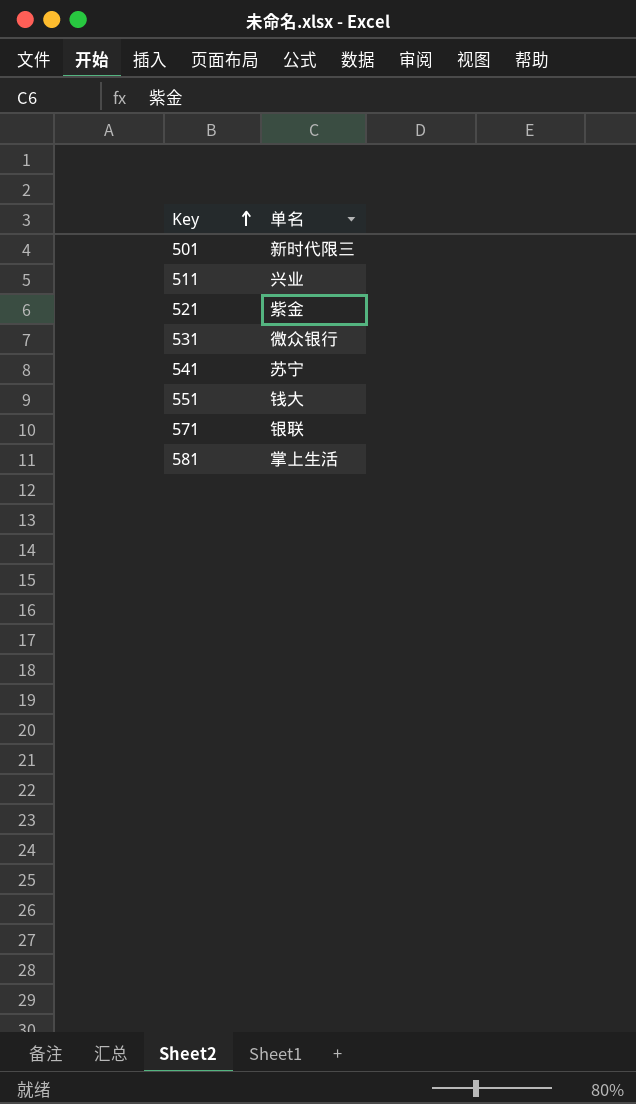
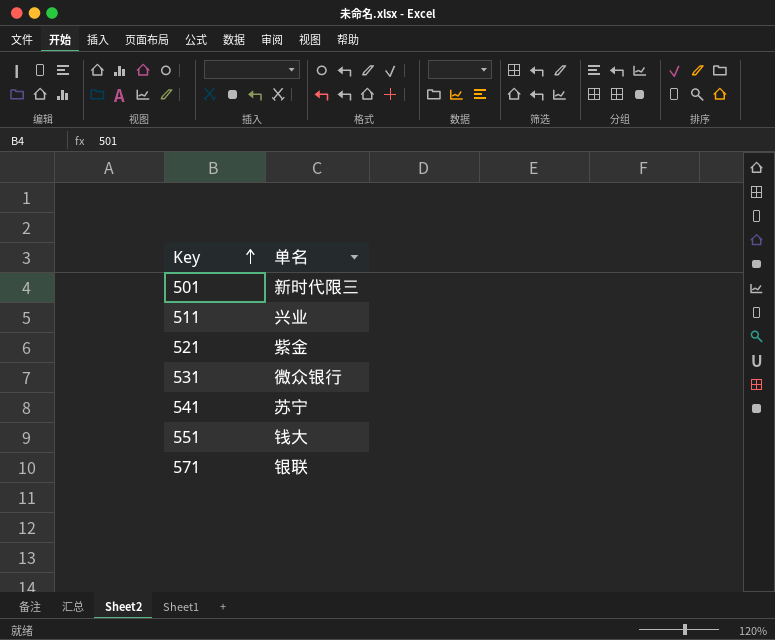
row 581: 掌上生活 -> none

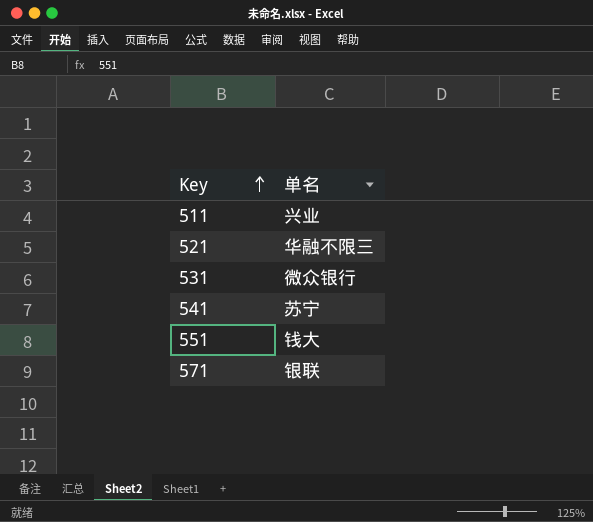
row 501: 新时代限三 -> none
521 | 单名: 紫金 -> 华融不限三

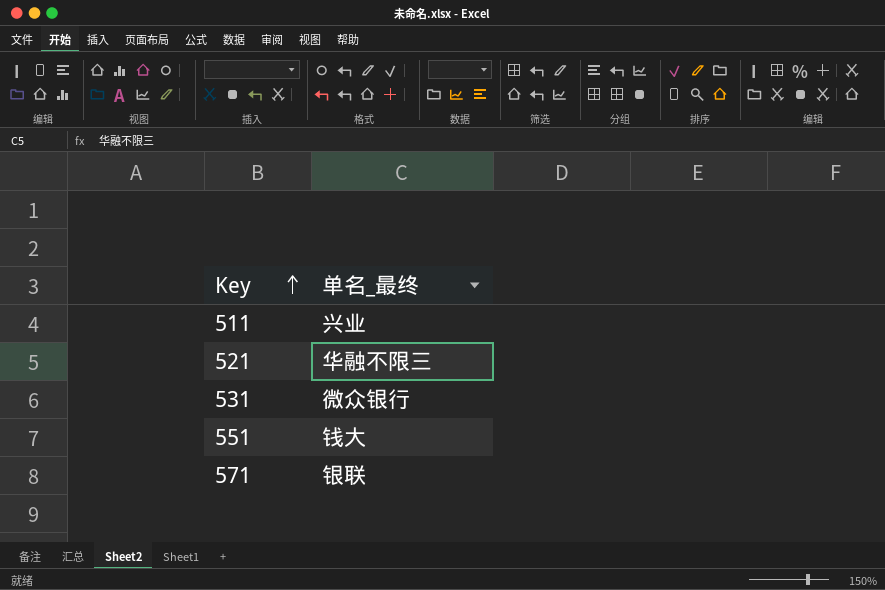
column name: 单名 -> 单名_最终
row 541: 苏宁 -> none

